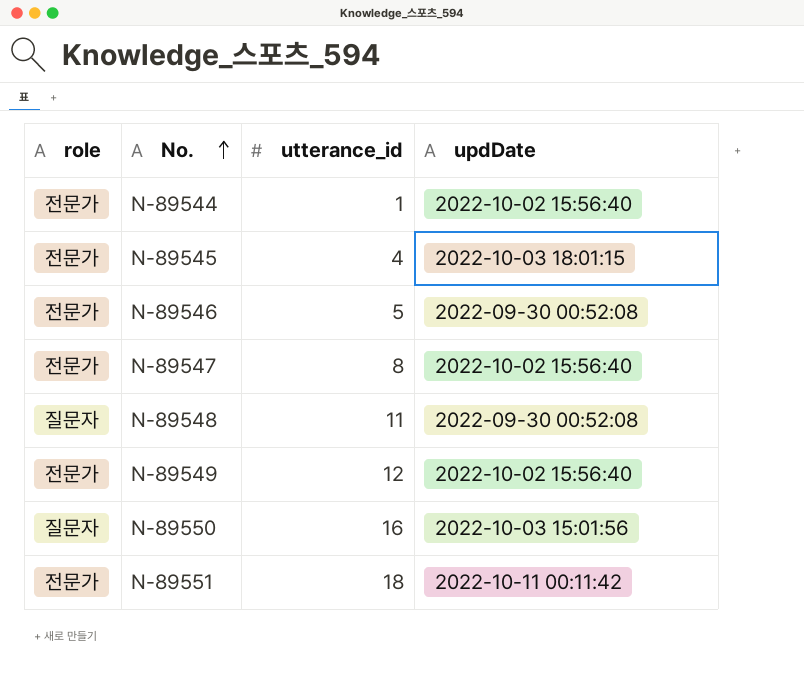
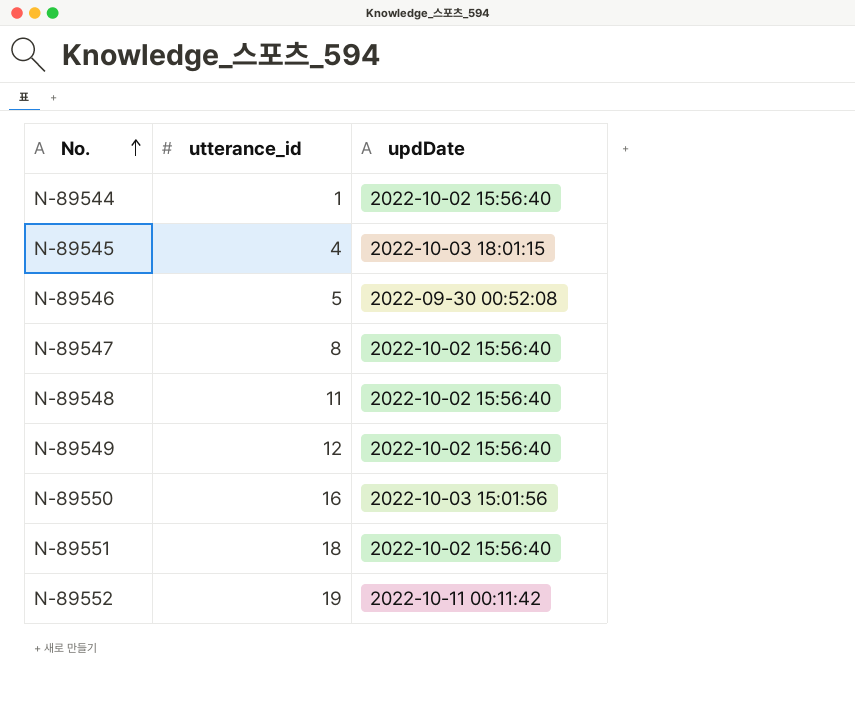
column role | position: 1 -> none
N-89548 | updDate: 2022-09-30 00:52:08 -> 2022-10-02 15:56:40
N-89551 | updDate: 2022-10-11 00:11:42 -> 2022-10-02 15:56:40
row N-89552: none -> 19 | 2022-10-11 00:11:42

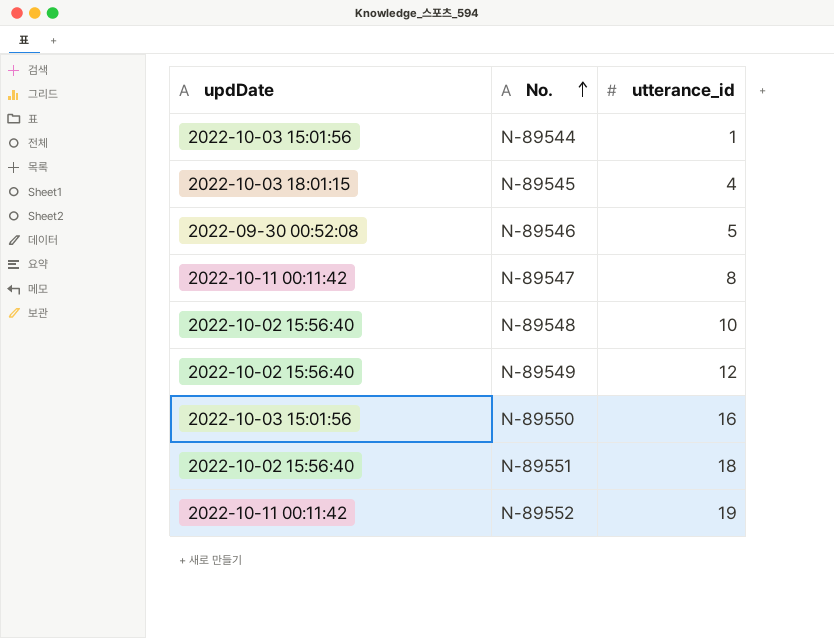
column updDate | position: 3 -> 1
N-89544 | updDate: 2022-10-02 15:56:40 -> 2022-10-03 15:01:56
N-89547 | updDate: 2022-10-02 15:56:40 -> 2022-10-11 00:11:42
N-89548 | utterance_id: 11 -> 10

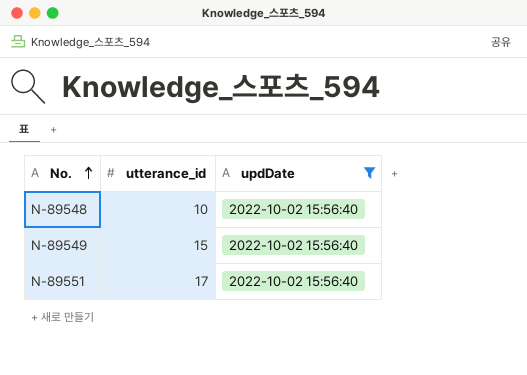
filter: none -> updDate = 2022-10-02 15:56:40
column updDate | position: 1 -> 3
N-89549 | utterance_id: 12 -> 15
N-89551 | utterance_id: 18 -> 17

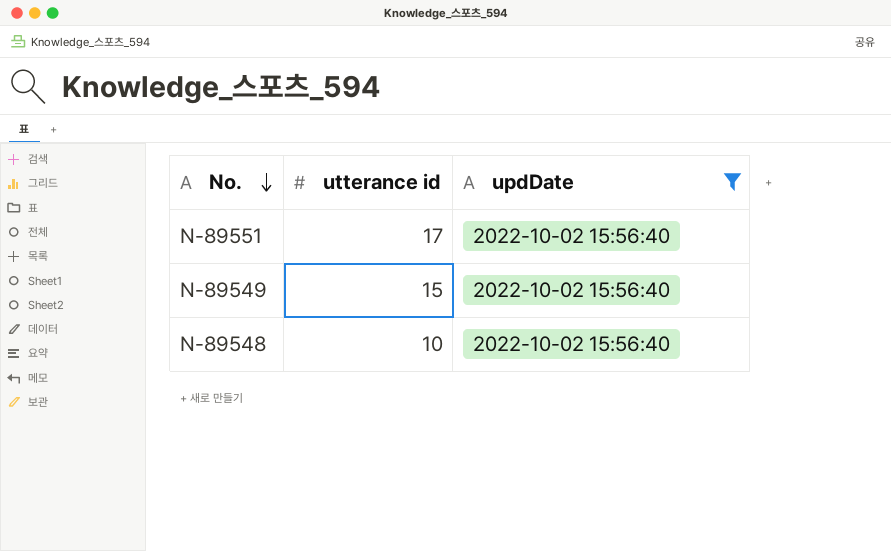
row order: No. ascending -> No. descending
column name: utterance_id -> utterance id

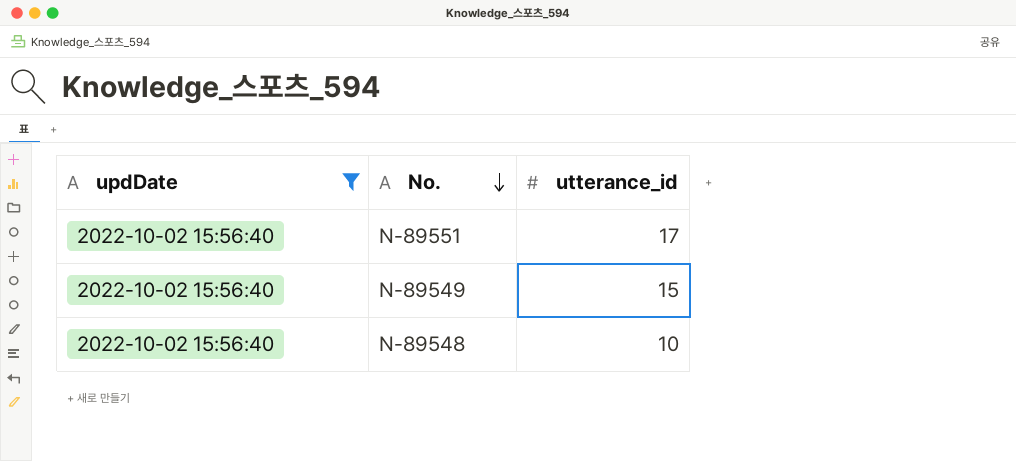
column updDate | position: 3 -> 1
column name: utterance id -> utterance_id

